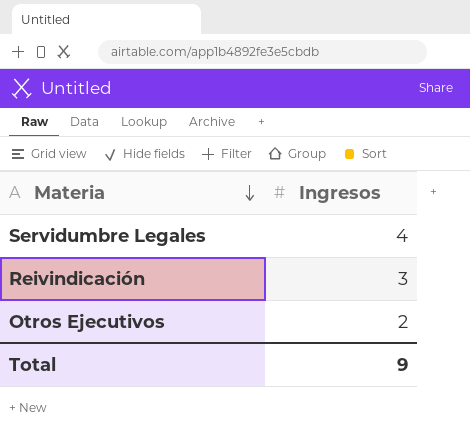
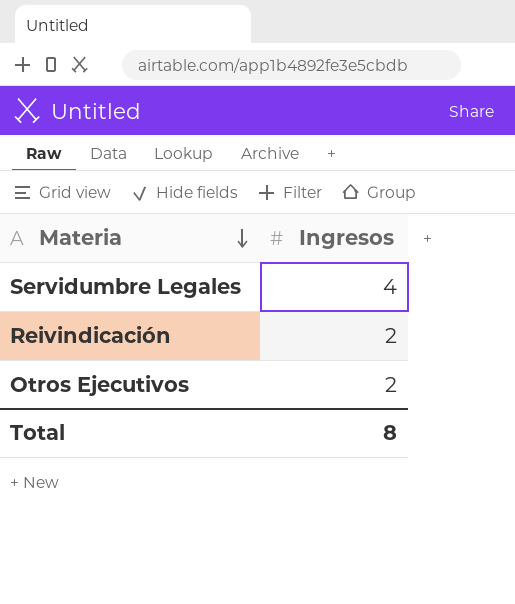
Reivindicación | Ingresos: 3 -> 2
Total | Ingresos: 9 -> 8

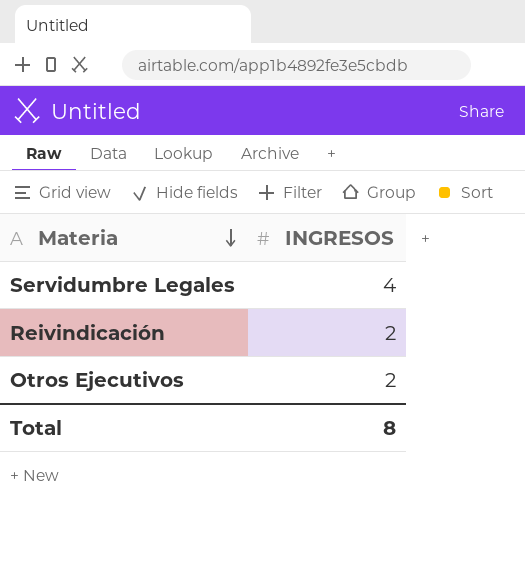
column name: Ingresos -> INGRESOS

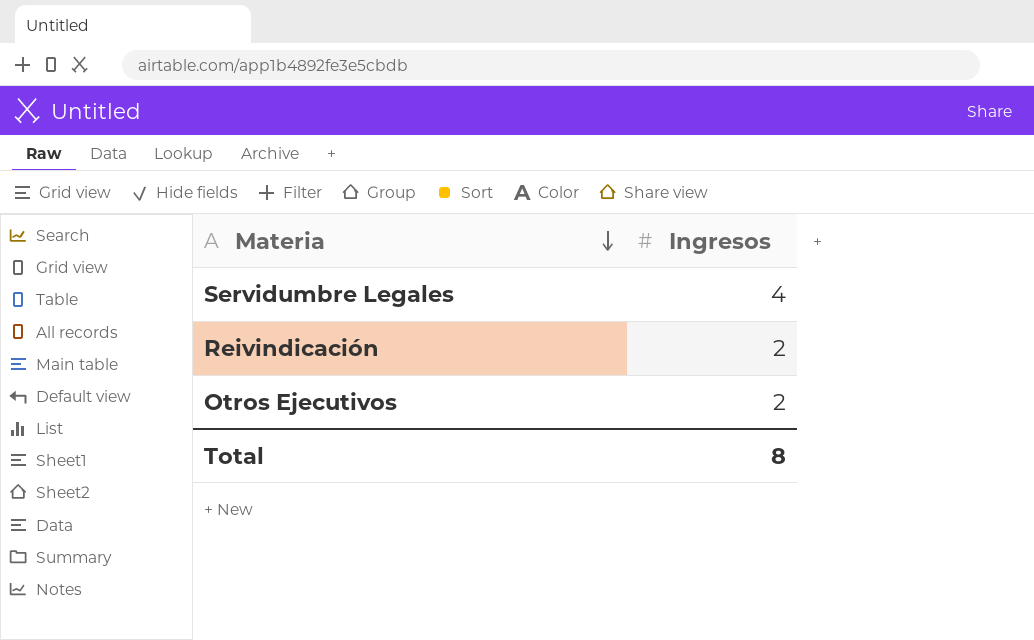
column name: INGRESOS -> Ingresos

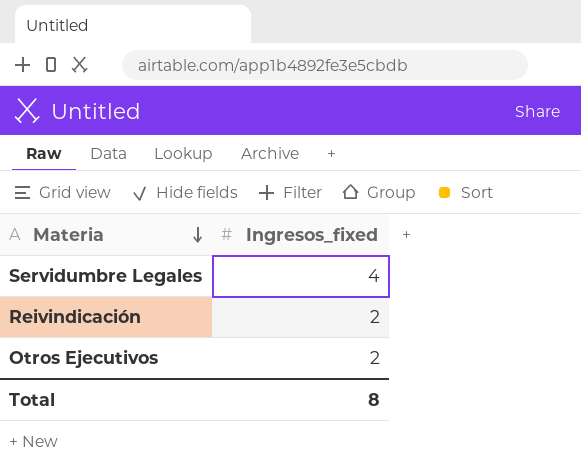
column name: Ingresos -> Ingresos_fixed

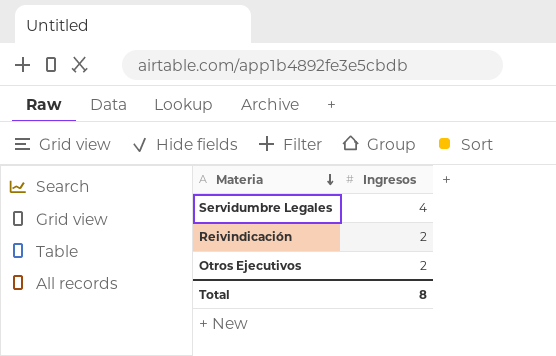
column name: Ingresos_fixed -> Ingresos

